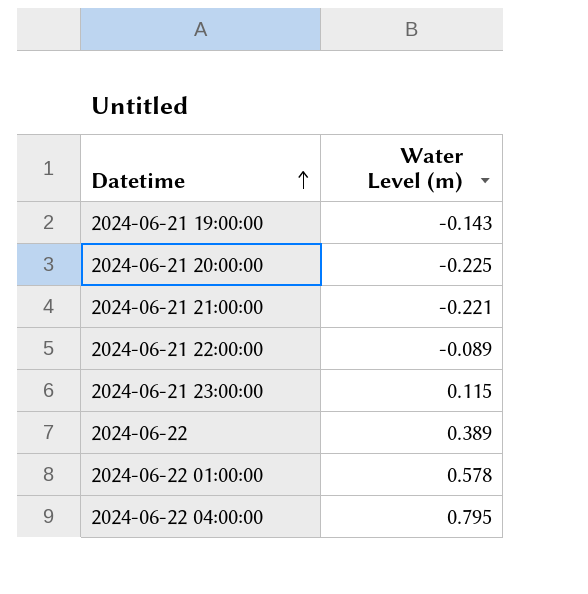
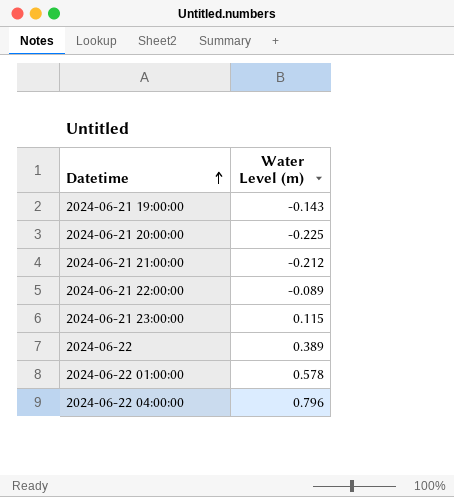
2024-06-21 21:00:00 | Water Level (m): -0.221 -> -0.212
2024-06-22 04:00:00 | Water Level (m): 0.795 -> 0.796

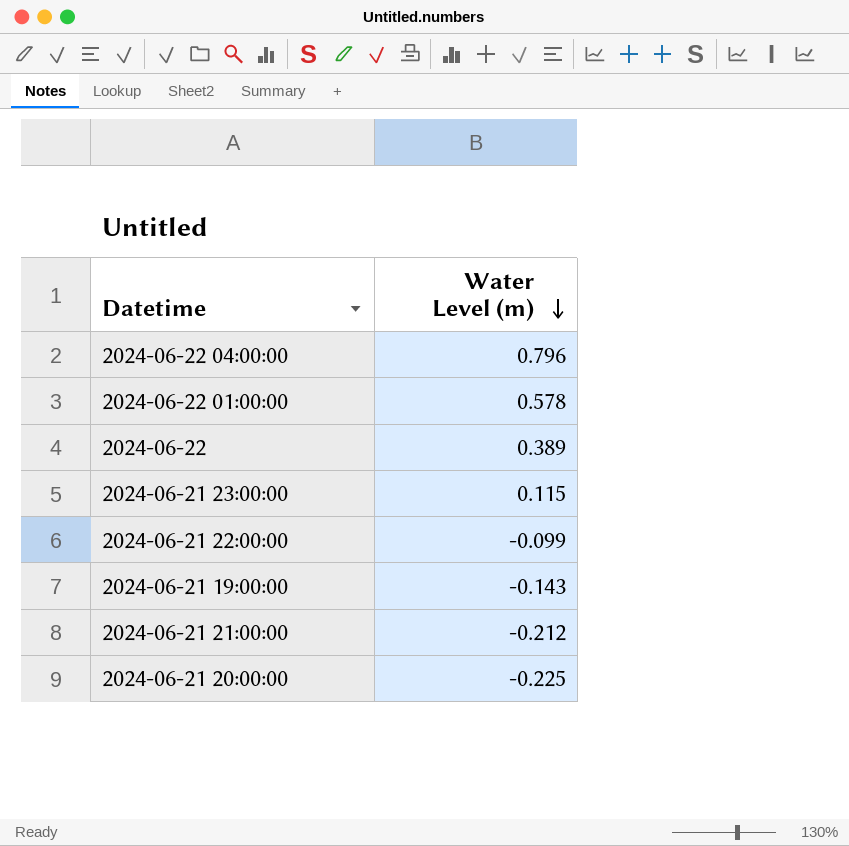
row order: Datetime ascending -> Water Level (m) descending
2024-06-21 22:00:00 | Water Level (m): -0.089 -> -0.099

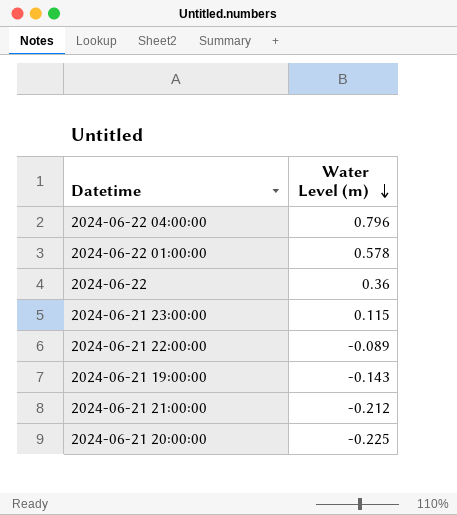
2024-06-22 | Water Level (m): 0.389 -> 0.36
2024-06-21 22:00:00 | Water Level (m): -0.099 -> -0.089

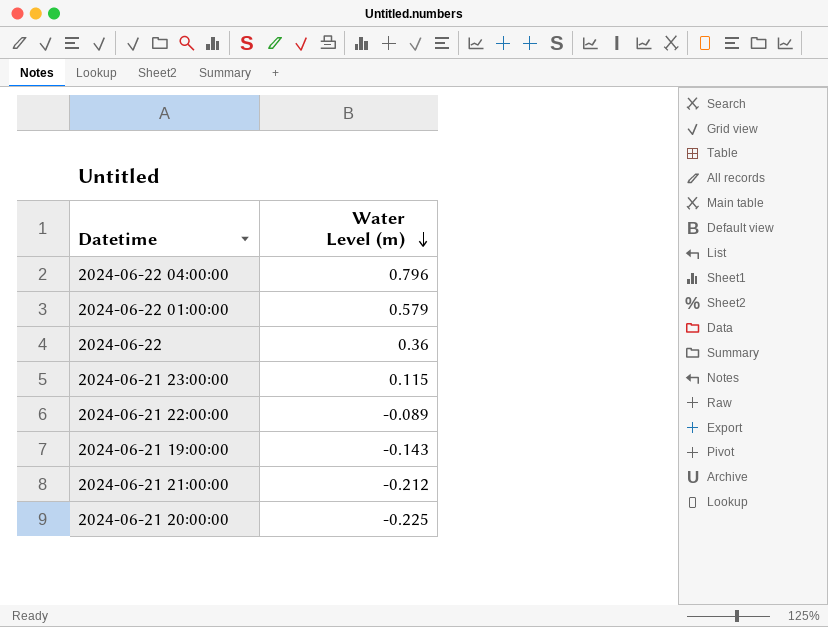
2024-06-22 01:00:00 | Water Level (m): 0.578 -> 0.579

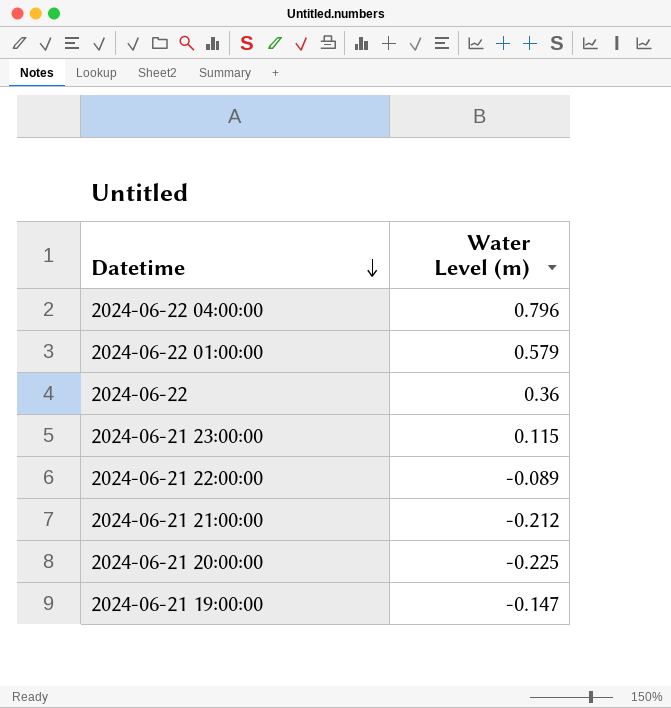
row order: Water Level (m) descending -> Datetime descending
2024-06-21 19:00:00 | Water Level (m): -0.143 -> -0.147

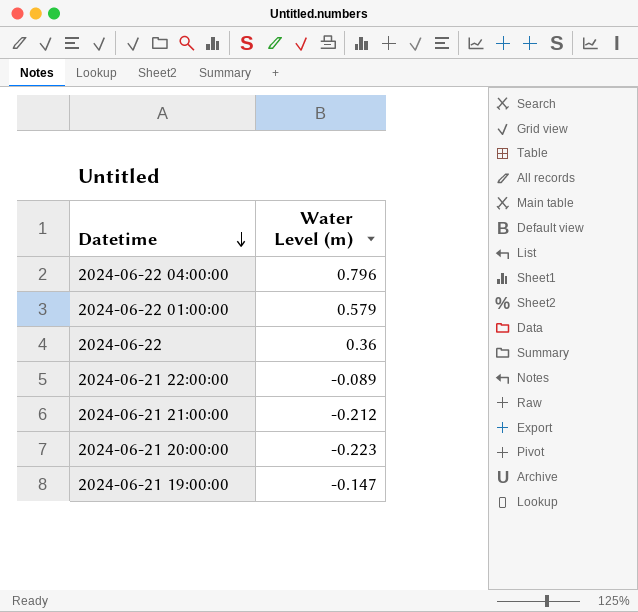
row 2024-06-21 23:00:00: 0.115 -> none
2024-06-21 20:00:00 | Water Level (m): -0.225 -> -0.223

